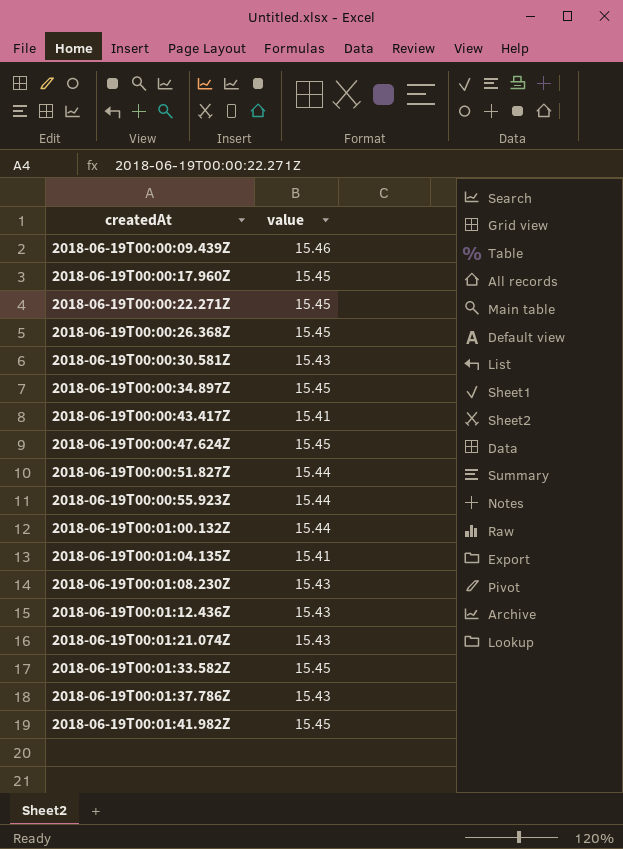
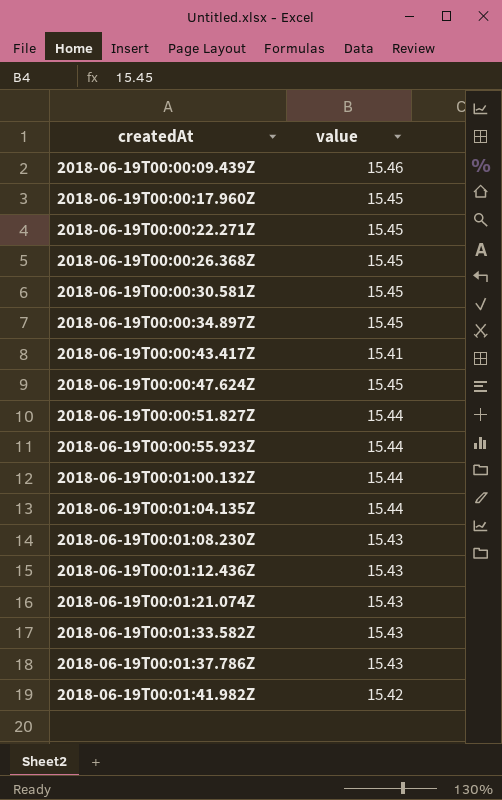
2018-06-19T00:00:30.581Z | value: 15.43 -> 15.45
2018-06-19T00:01:04.135Z | value: 15.41 -> 15.44
2018-06-19T00:01:33.582Z | value: 15.45 -> 15.43
2018-06-19T00:01:41.982Z | value: 15.45 -> 15.42

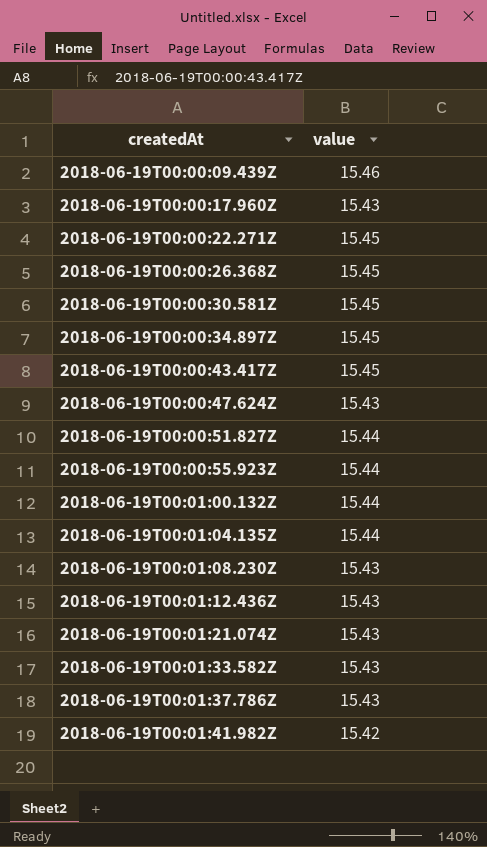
2018-06-19T00:00:17.960Z | value: 15.45 -> 15.43
2018-06-19T00:00:43.417Z | value: 15.41 -> 15.45
2018-06-19T00:00:47.624Z | value: 15.45 -> 15.43

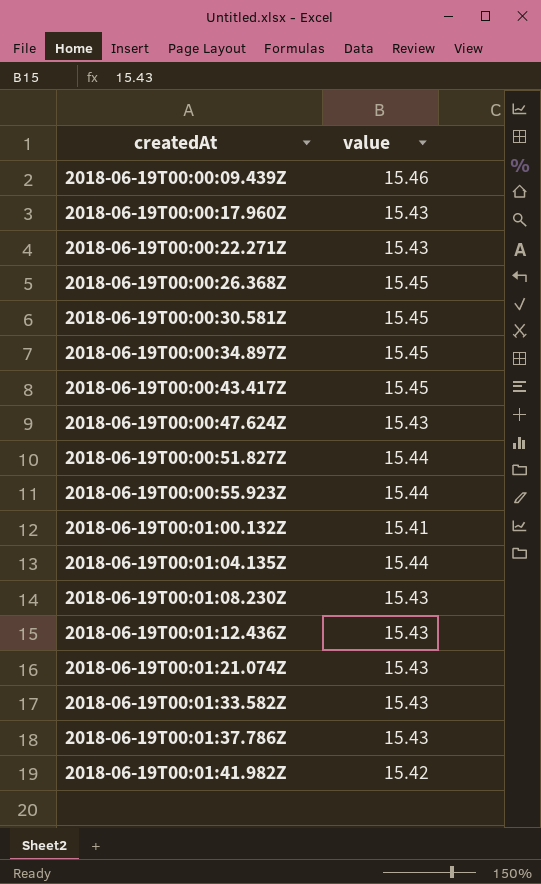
2018-06-19T00:00:22.271Z | value: 15.45 -> 15.43
2018-06-19T00:01:00.132Z | value: 15.44 -> 15.41

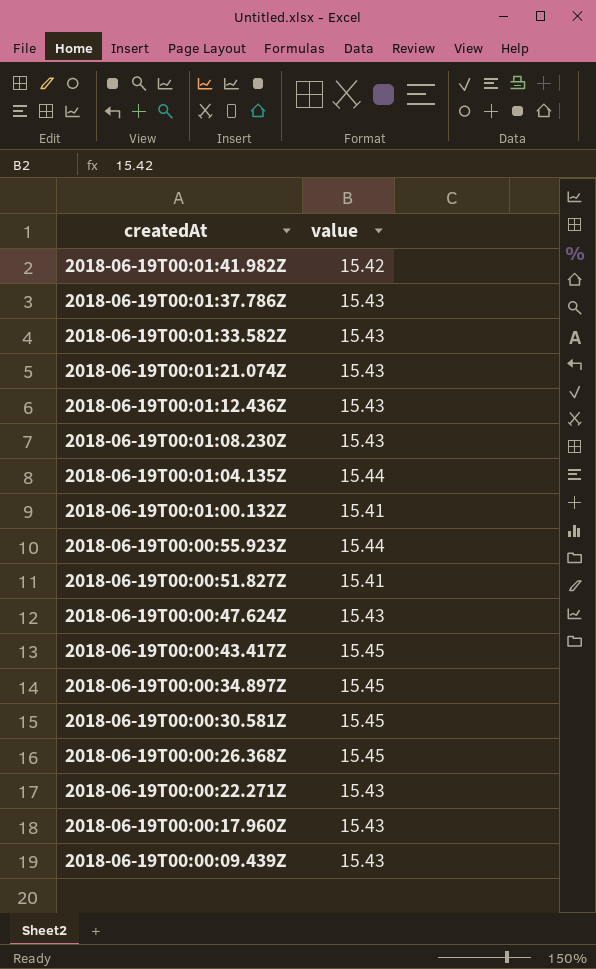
row order: createdAt ascending -> createdAt descending
2018-06-19T00:00:51.827Z | value: 15.44 -> 15.41
2018-06-19T00:00:09.439Z | value: 15.46 -> 15.43

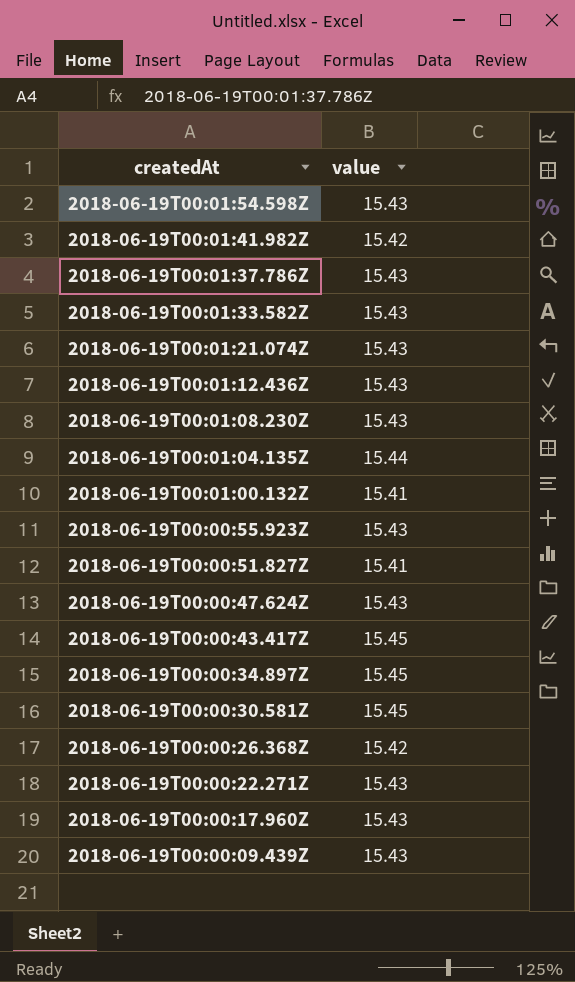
row 2018-06-19T00:01:54.598Z: none -> 15.43
2018-06-19T00:00:55.923Z | value: 15.44 -> 15.43
2018-06-19T00:00:26.368Z | value: 15.45 -> 15.42

